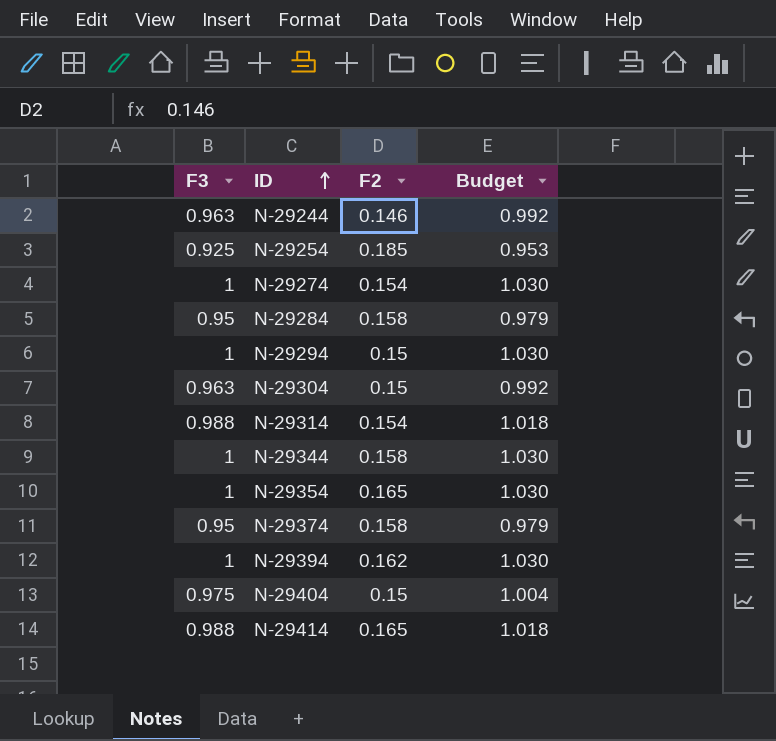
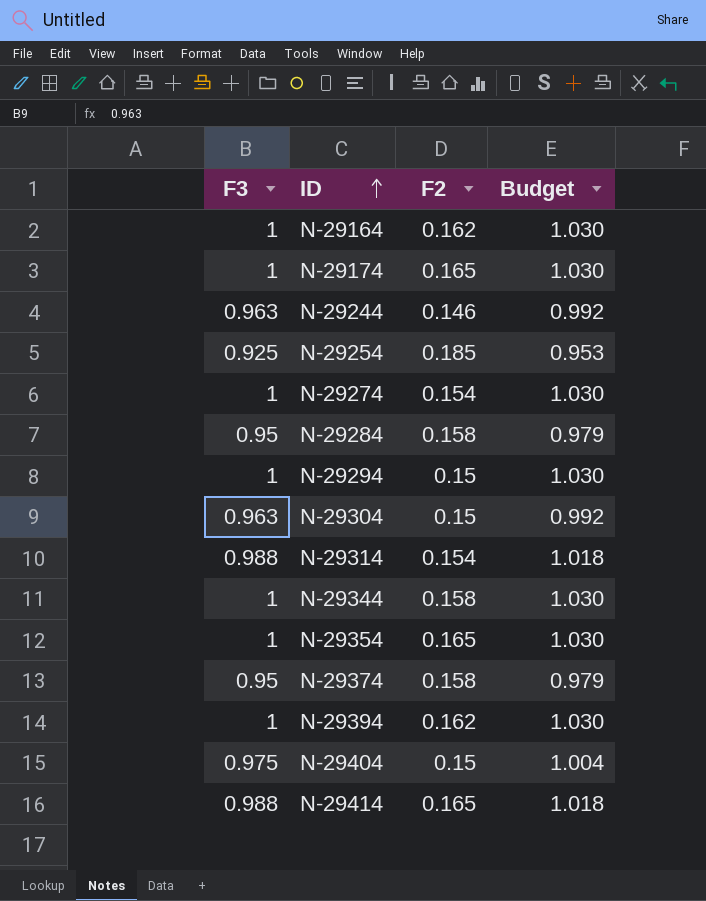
row N-29164: none -> 1 | 0.162 | 1.030
row N-29174: none -> 1 | 0.165 | 1.030

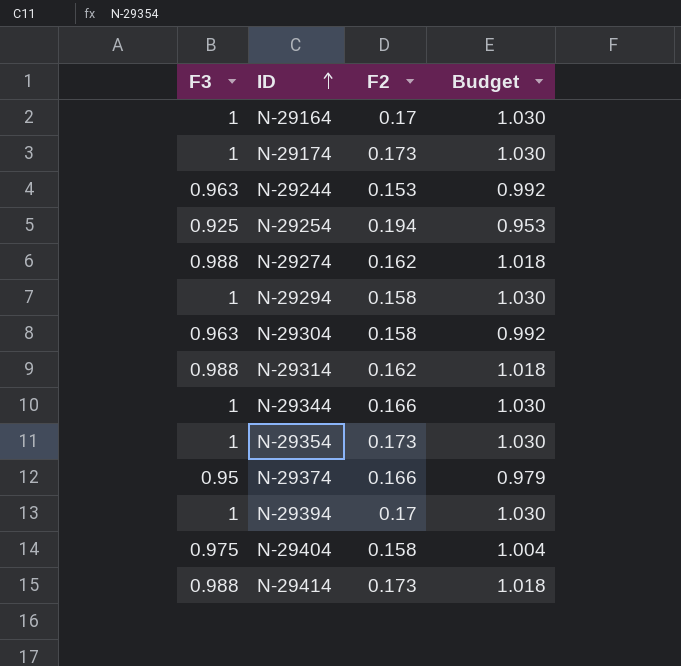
row N-29284: 0.95 | 0.158 | 0.979 -> none
N-29164 | F2: 0.162 -> 0.17
N-29174 | F2: 0.165 -> 0.173
N-29244 | F2: 0.146 -> 0.153
N-29254 | F2: 0.185 -> 0.194
N-29274 | F3: 1 -> 0.988
N-29274 | F2: 0.154 -> 0.162
N-29274 | Budget: 1.030 -> 1.018
N-29294 | F2: 0.15 -> 0.158
N-29304 | F2: 0.15 -> 0.158
N-29314 | F2: 0.154 -> 0.162
N-29344 | F2: 0.158 -> 0.166
N-29354 | F2: 0.165 -> 0.173
N-29374 | F2: 0.158 -> 0.166
N-29394 | F2: 0.162 -> 0.17
N-29404 | F2: 0.15 -> 0.158
N-29414 | F2: 0.165 -> 0.173

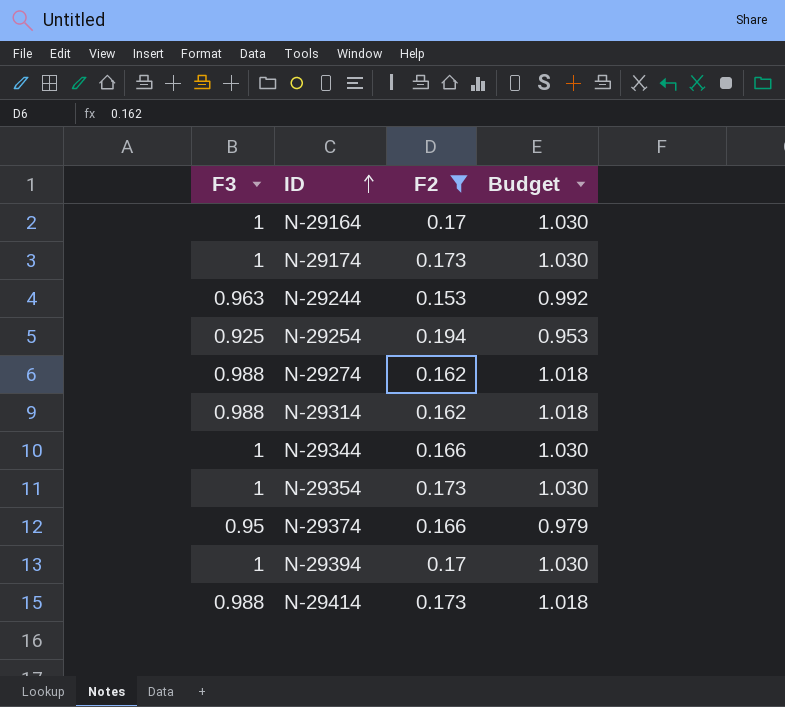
filter: none -> F2 != 0.158

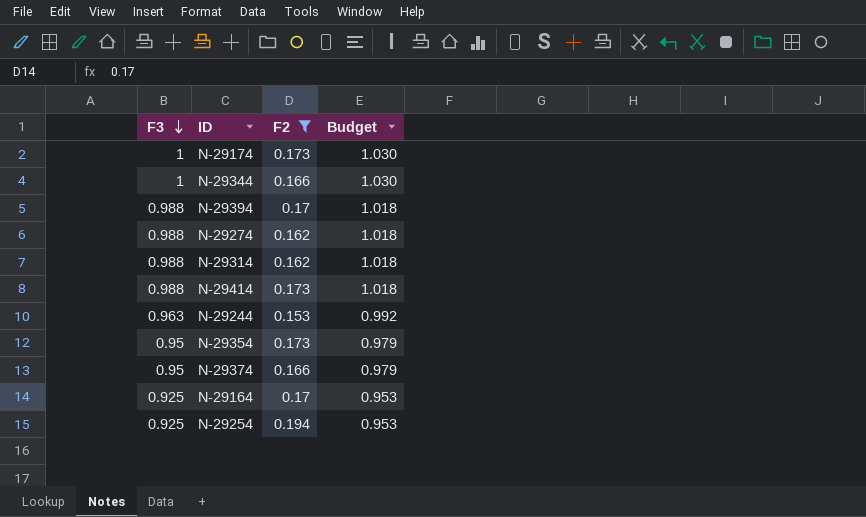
row order: ID ascending -> F3 descending
N-29394 | F3: 1 -> 0.988
N-29394 | Budget: 1.030 -> 1.018
N-29354 | F3: 1 -> 0.95
N-29354 | Budget: 1.030 -> 0.979
N-29164 | F3: 1 -> 0.925
N-29164 | Budget: 1.030 -> 0.953

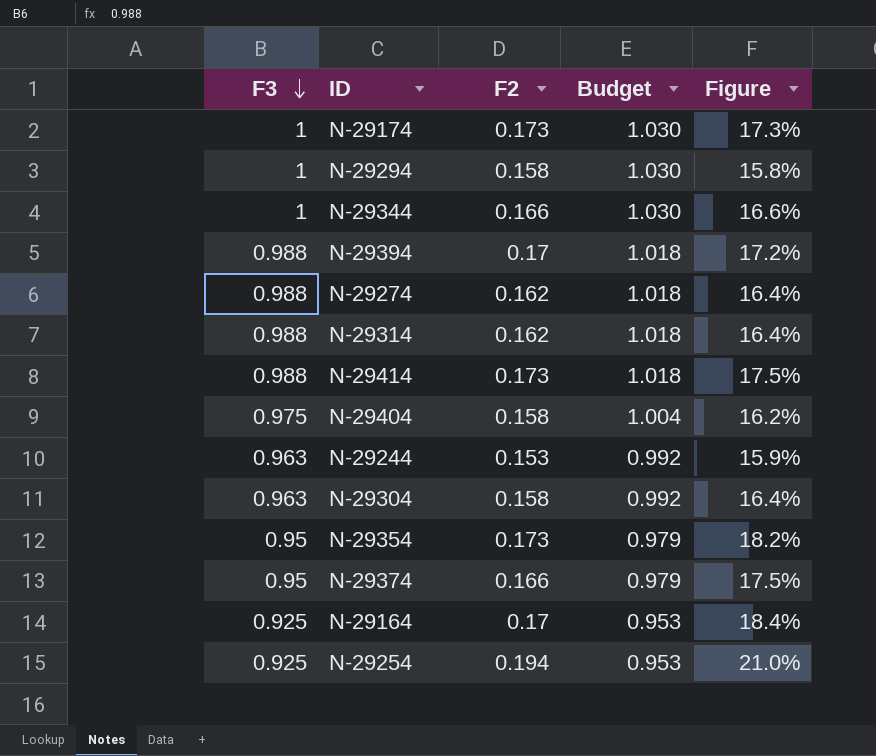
filter: F2 != 0.158 -> none
column Figure | formula: none -> [F2] / [F3]

